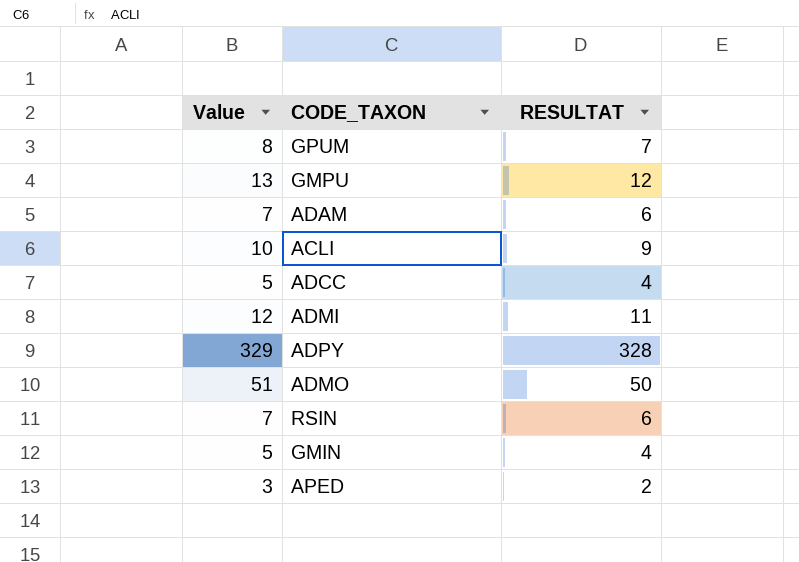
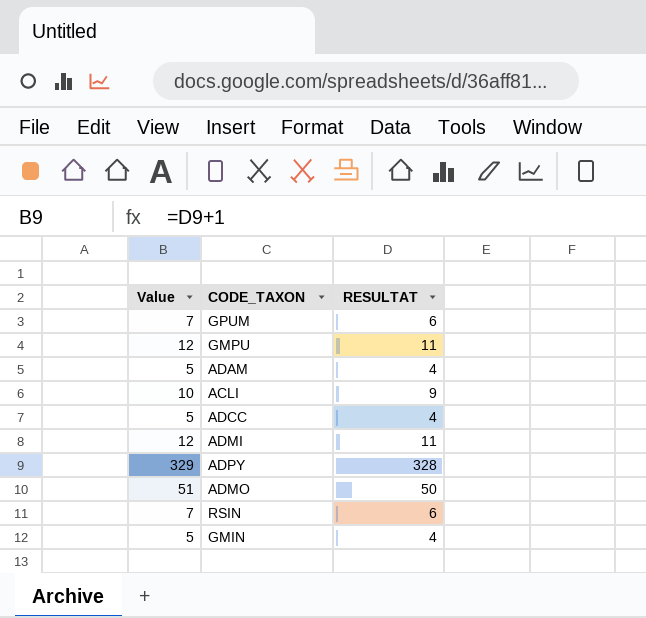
row APED: 3 | 2 -> none
GPUM | Value: 8 -> 7
GPUM | RESULTAT: 7 -> 6
GMPU | Value: 13 -> 12
GMPU | RESULTAT: 12 -> 11
ADAM | Value: 7 -> 5
ADAM | RESULTAT: 6 -> 4

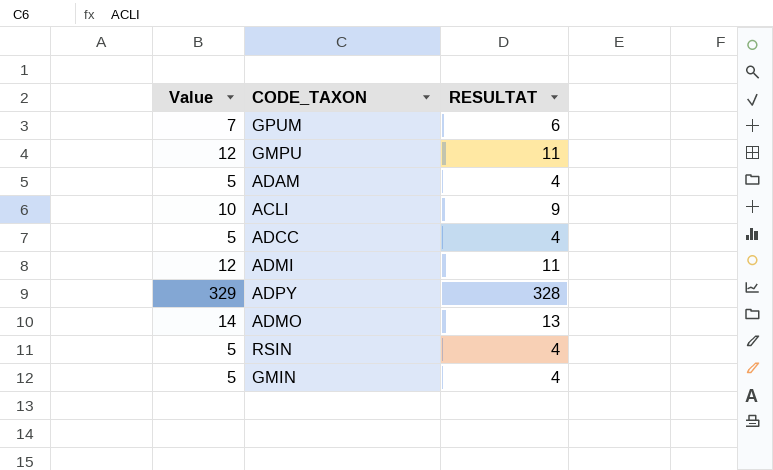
ADMO | Value: 51 -> 14
ADMO | RESULTAT: 50 -> 13
RSIN | Value: 7 -> 5
RSIN | RESULTAT: 6 -> 4

